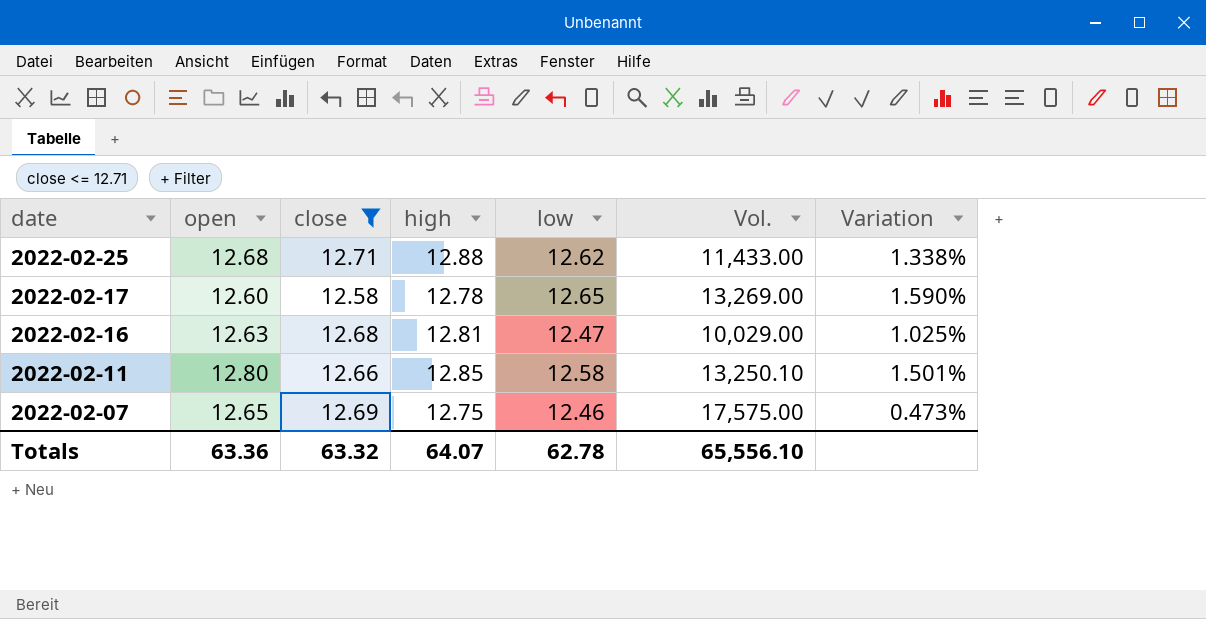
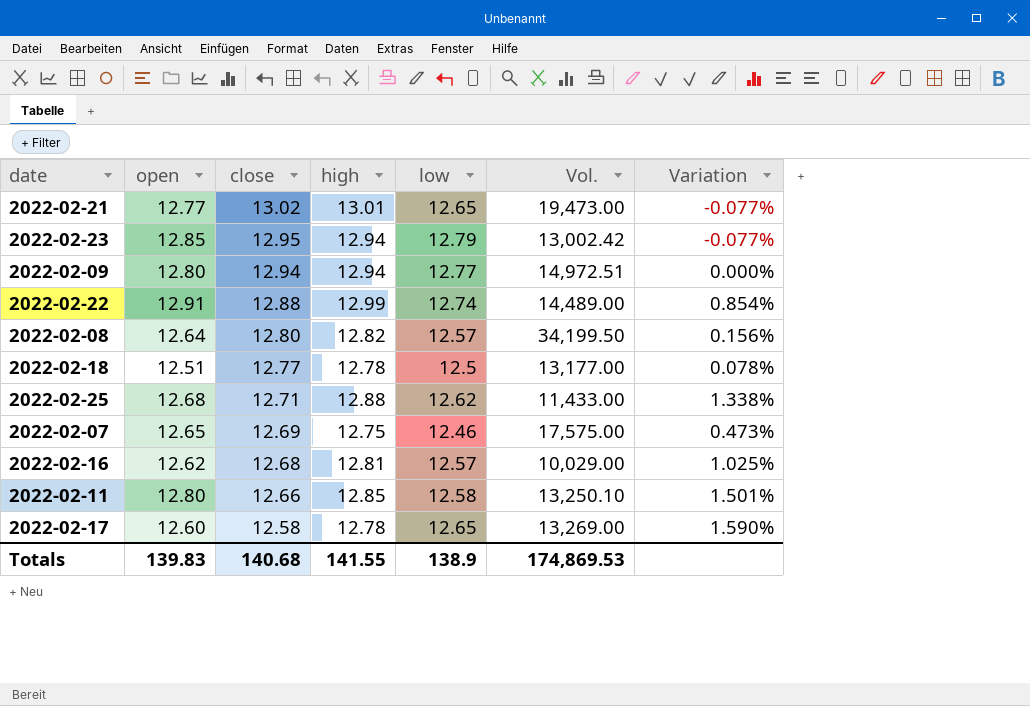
filter: close <= 12.71 -> none
row order: date descending -> close descending
2022-02-16 | open: 12.63 -> 12.62
2022-02-16 | low: 12.47 -> 12.57
Totals | open: 63.36 -> 139.83
Totals | close: 63.32 -> 140.68
Totals | high: 64.07 -> 141.55
Totals | low: 62.78 -> 138.9
Totals | Vol.: 65,556.10 -> 174,869.53

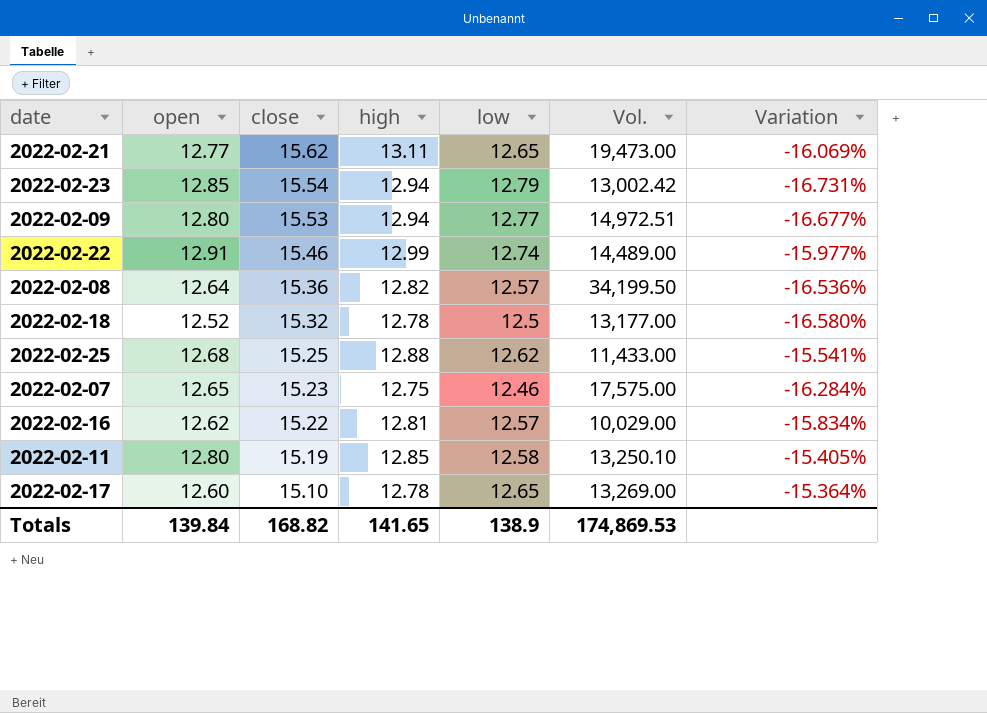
2022-02-21 | close: 13.02 -> 15.62
2022-02-21 | high: 13.01 -> 13.11
2022-02-21 | Variation: -0.077% -> -16.069%
2022-02-23 | close: 12.95 -> 15.54
2022-02-23 | Variation: -0.077% -> -16.731%
2022-02-09 | close: 12.94 -> 15.53
2022-02-09 | Variation: 0.000% -> -16.677%
2022-02-22 | close: 12.88 -> 15.46
2022-02-22 | Variation: 0.854% -> -15.977%
2022-02-08 | close: 12.80 -> 15.36
2022-02-08 | Variation: 0.156% -> -16.536%
2022-02-18 | open: 12.51 -> 12.52
2022-02-18 | close: 12.77 -> 15.32
2022-02-18 | Variation: 0.078% -> -16.580%
2022-02-25 | close: 12.71 -> 15.25
2022-02-25 | Variation: 1.338% -> -15.541%
2022-02-07 | close: 12.69 -> 15.23
2022-02-07 | Variation: 0.473% -> -16.284%
2022-02-16 | close: 12.68 -> 15.22
2022-02-16 | Variation: 1.025% -> -15.834%
2022-02-11 | close: 12.66 -> 15.19
2022-02-11 | Variation: 1.501% -> -15.405%
2022-02-17 | close: 12.58 -> 15.10
2022-02-17 | Variation: 1.590% -> -15.364%
Totals | open: 139.83 -> 139.84
Totals | close: 140.68 -> 168.82
Totals | high: 141.55 -> 141.65

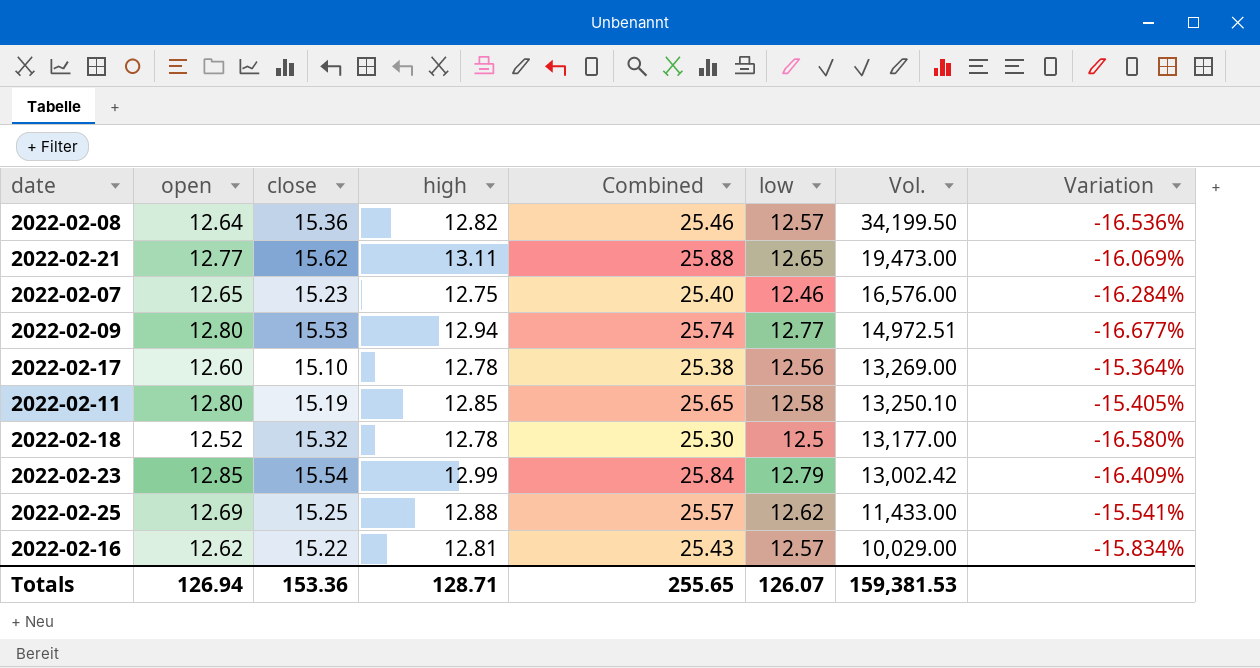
row order: close descending -> Vol. descending
column Combined | formula: none -> [open] + [high]
row 2022-02-22: 12.91 | 15.46 | 12.99 | 12.74 | 14,489.00 | -15.977% -> none
2022-02-07 | Vol.: 17,575.00 -> 16,576.00
2022-02-17 | low: 12.65 -> 12.56
2022-02-23 | high: 12.94 -> 12.99
2022-02-23 | Variation: -16.731% -> -16.409%
2022-02-25 | open: 12.68 -> 12.69
Totals | open: 139.84 -> 126.94
Totals | close: 168.82 -> 153.36
Totals | high: 141.65 -> 128.71
Totals | low: 138.9 -> 126.07
Totals | Vol.: 174,869.53 -> 159,381.53

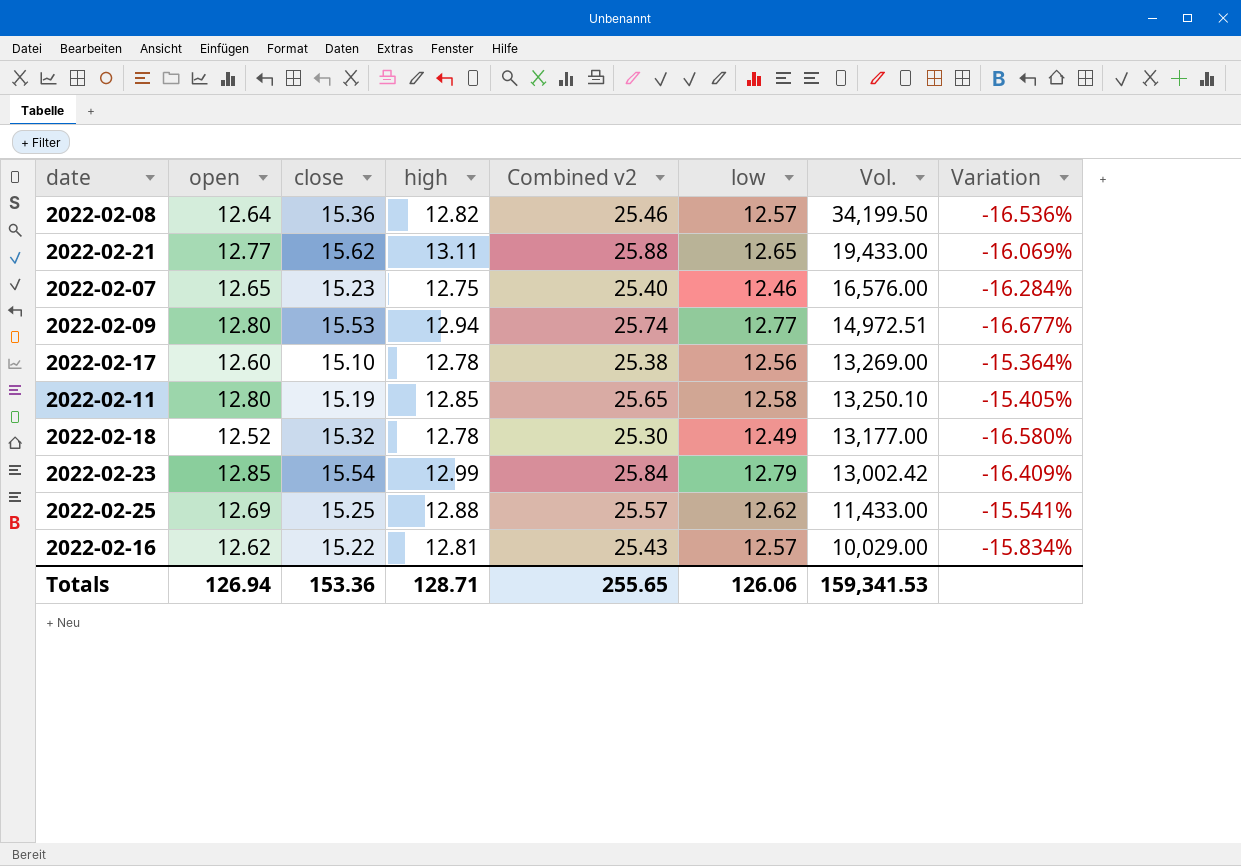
column name: Combined -> Combined v2
2022-02-21 | Vol.: 19,473.00 -> 19,433.00
2022-02-18 | low: 12.5 -> 12.49
Totals | low: 126.07 -> 126.06
Totals | Vol.: 159,381.53 -> 159,341.53

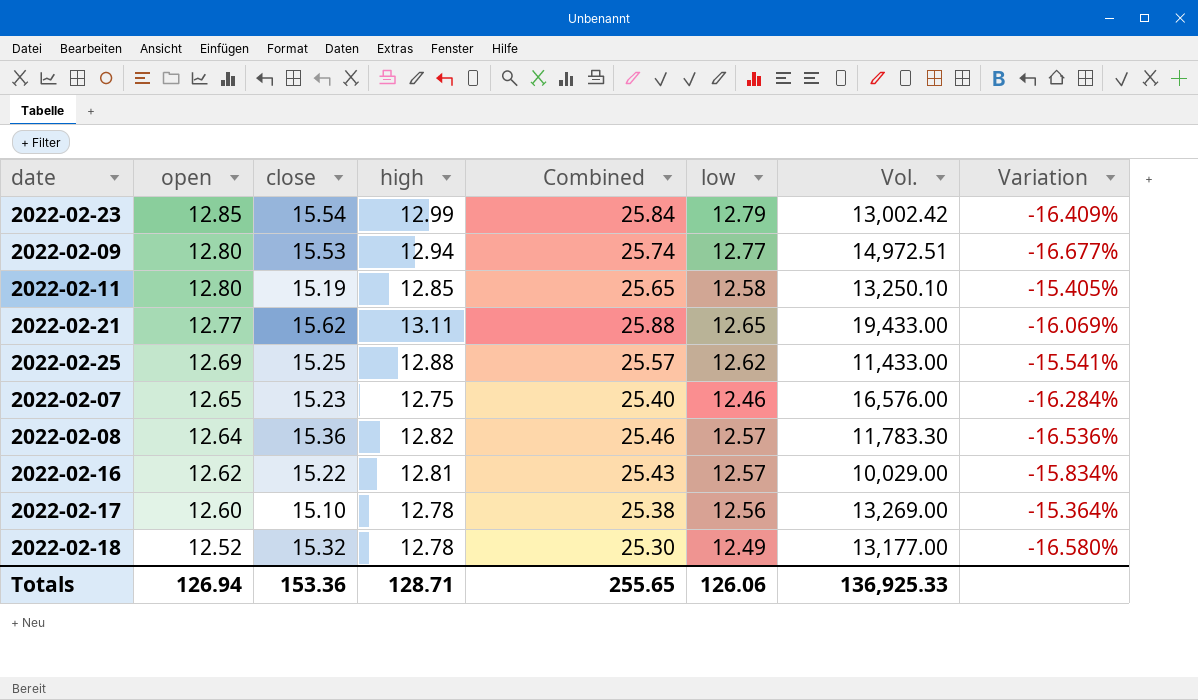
row order: Vol. descending -> open descending
column name: Combined v2 -> Combined
2022-02-08 | Vol.: 34,199.50 -> 11,783.30
Totals | Vol.: 159,341.53 -> 136,925.33

